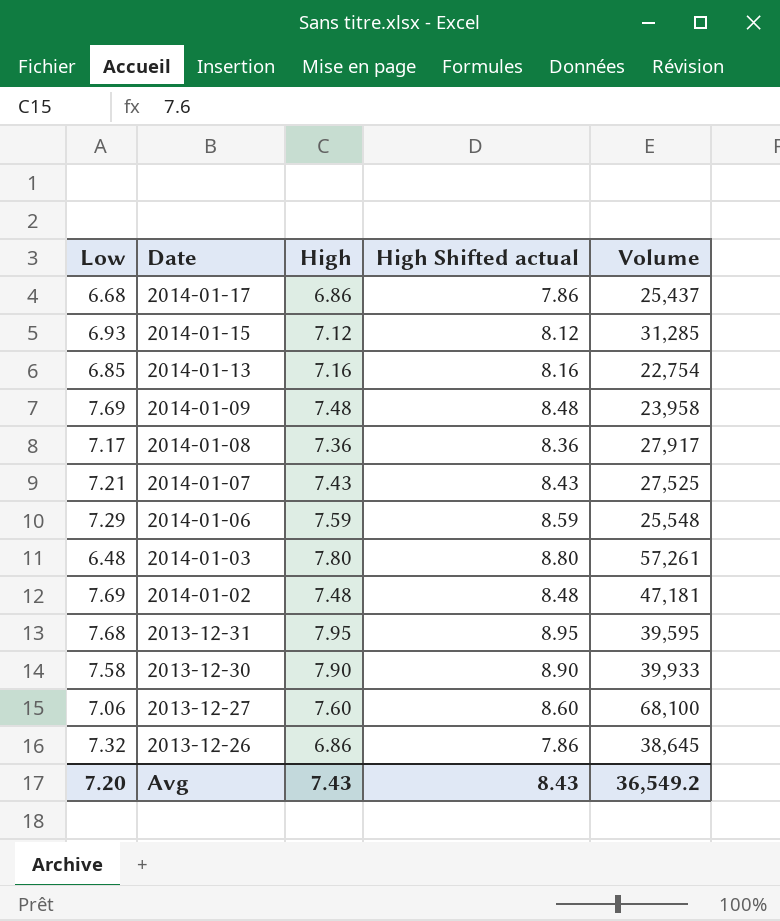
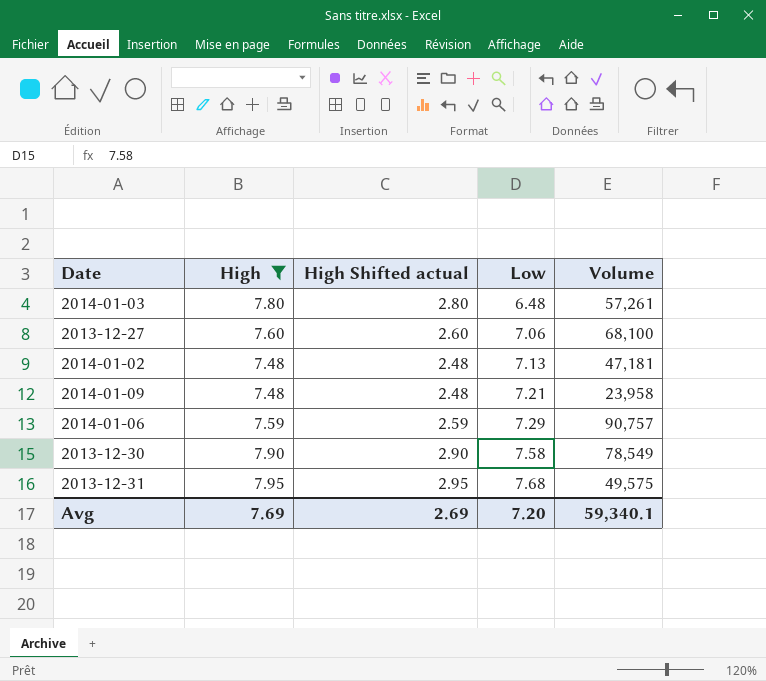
filter: none -> High >= 7.48
row order: Date descending -> Low ascending
column High Shifted actual | formula: [High] + 1 -> [High] - 5
column Low | position: 1 -> 4
2014-01-02 | Low: 7.69 -> 7.13
2014-01-09 | Low: 7.69 -> 7.21
2014-01-06 | Volume: 25,548 -> 90,757
2013-12-30 | Volume: 39,933 -> 78,549
2013-12-31 | Volume: 39,595 -> 49,575
Avg | High: 7.43 -> 7.69
Avg | High Shifted actual: 8.43 -> 2.69
Avg | Volume: 36,549.2 -> 59,340.1

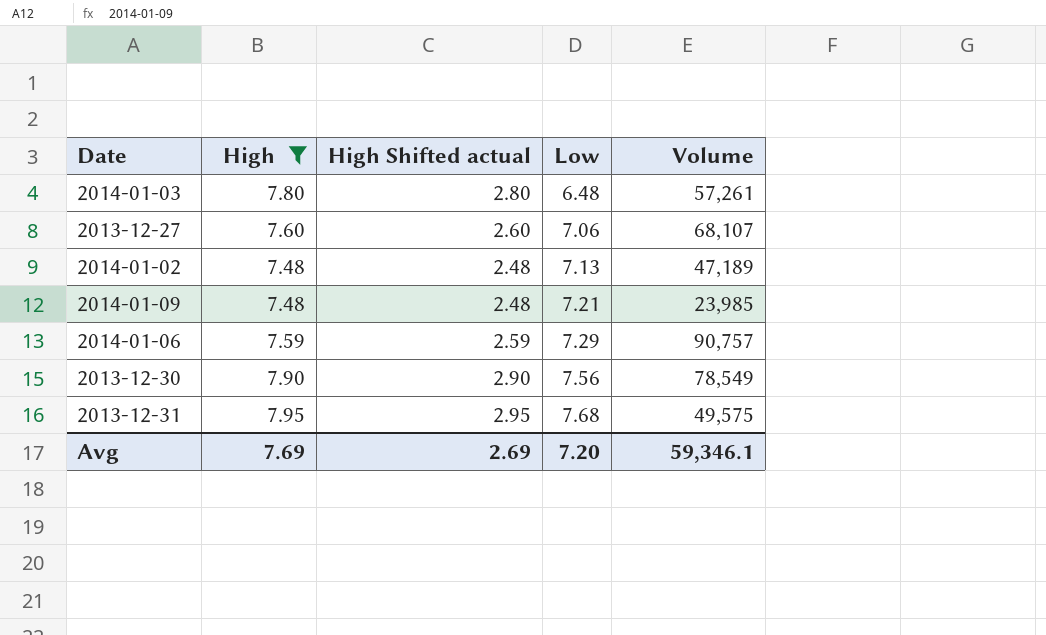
2013-12-27 | Volume: 68,100 -> 68,107
2014-01-02 | Volume: 47,181 -> 47,189
2014-01-09 | Volume: 23,958 -> 23,985
2013-12-30 | Low: 7.58 -> 7.56
Avg | Volume: 59,340.1 -> 59,346.1

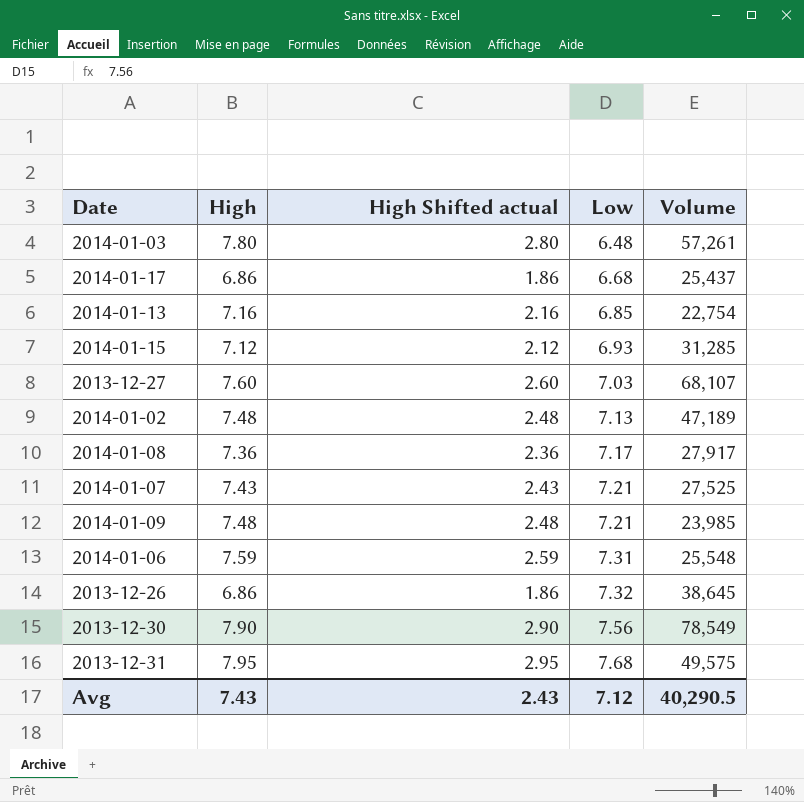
filter: High >= 7.48 -> none
2013-12-27 | Low: 7.06 -> 7.03
2014-01-06 | Low: 7.29 -> 7.31
2014-01-06 | Volume: 90,757 -> 25,548
Avg | High: 7.69 -> 7.43
Avg | High Shifted actual: 2.69 -> 2.43
Avg | Low: 7.20 -> 7.12
Avg | Volume: 59,346.1 -> 40,290.5

